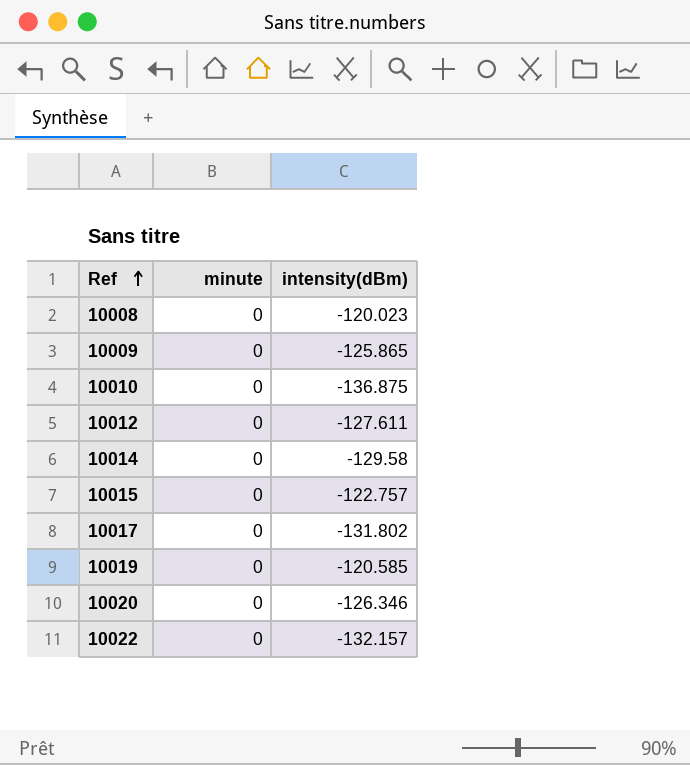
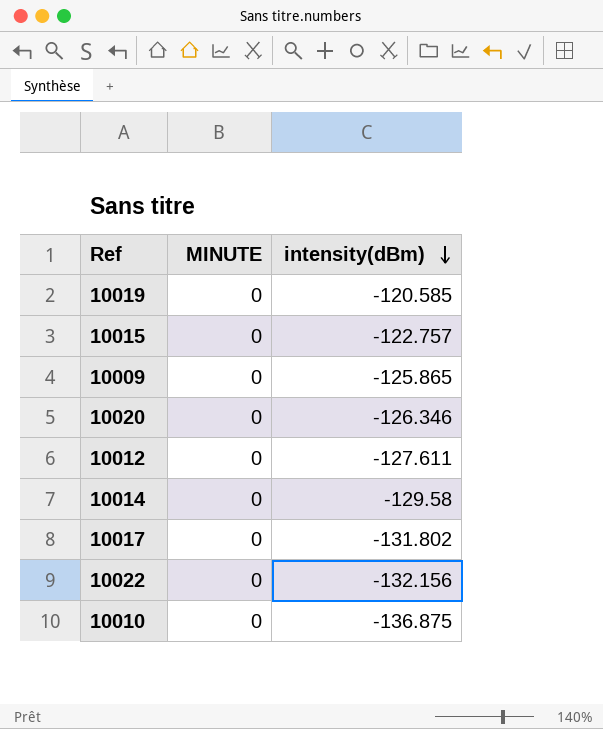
row order: Ref ascending -> intensity(dBm) descending
column name: minute -> MINUTE
row 10008: 0 | -120.023 -> none
10022 | intensity(dBm): -132.157 -> -132.156

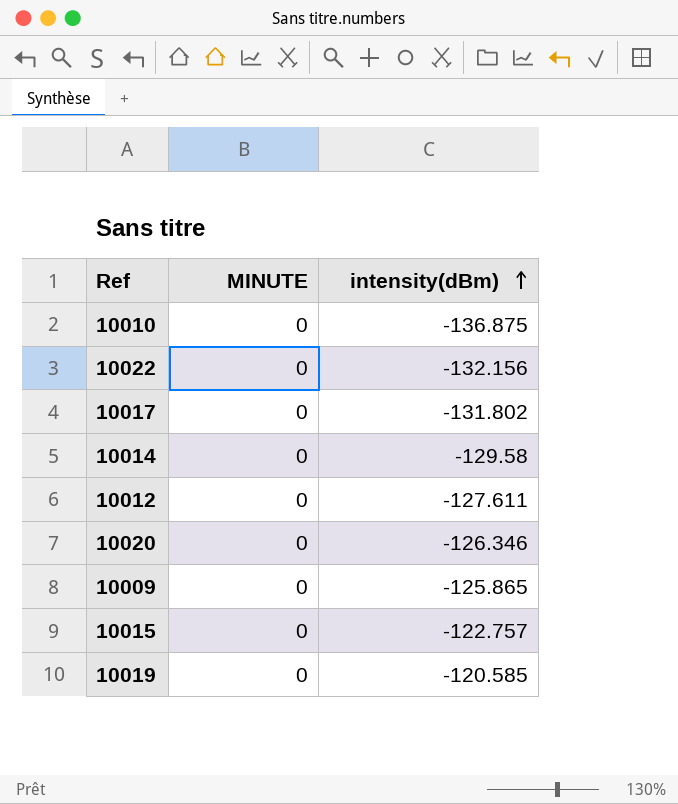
row order: intensity(dBm) descending -> intensity(dBm) ascending

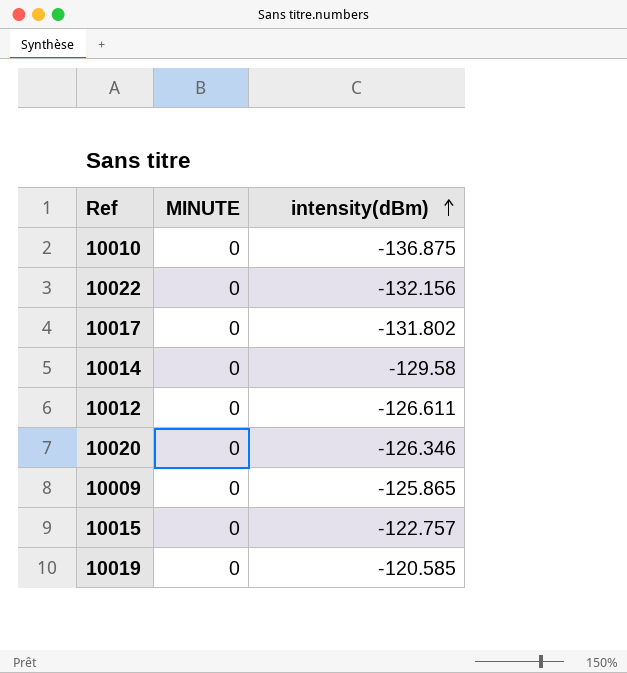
10012 | intensity(dBm): -127.611 -> -126.611

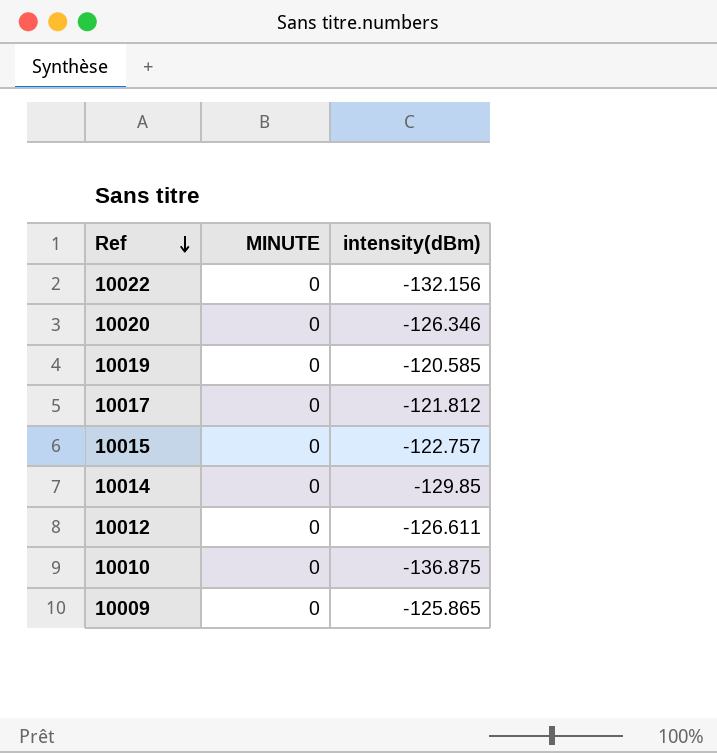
row order: intensity(dBm) ascending -> Ref descending
10017 | intensity(dBm): -131.802 -> -121.812
10014 | intensity(dBm): -129.58 -> -129.85

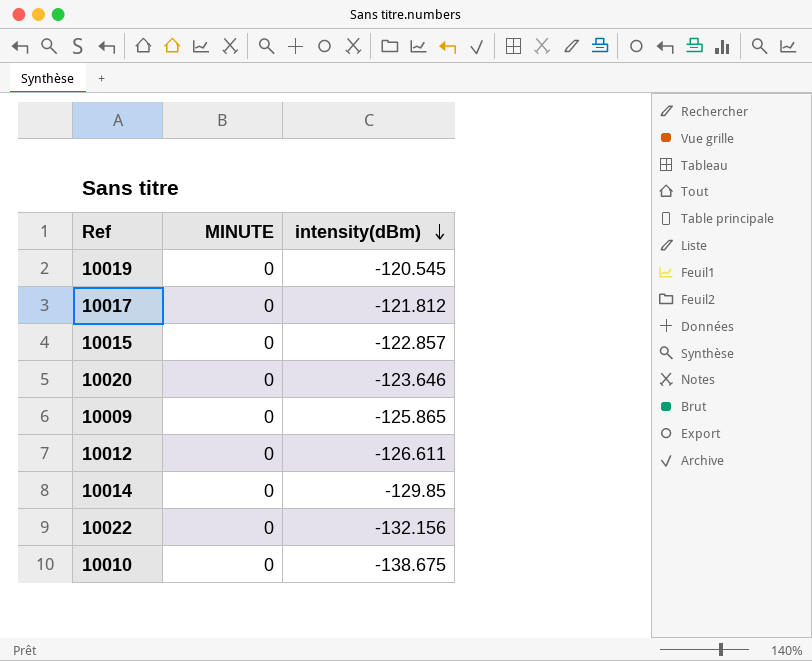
row order: Ref descending -> intensity(dBm) descending
10019 | intensity(dBm): -120.585 -> -120.545
10015 | intensity(dBm): -122.757 -> -122.857
10020 | intensity(dBm): -126.346 -> -123.646
10010 | intensity(dBm): -136.875 -> -138.675

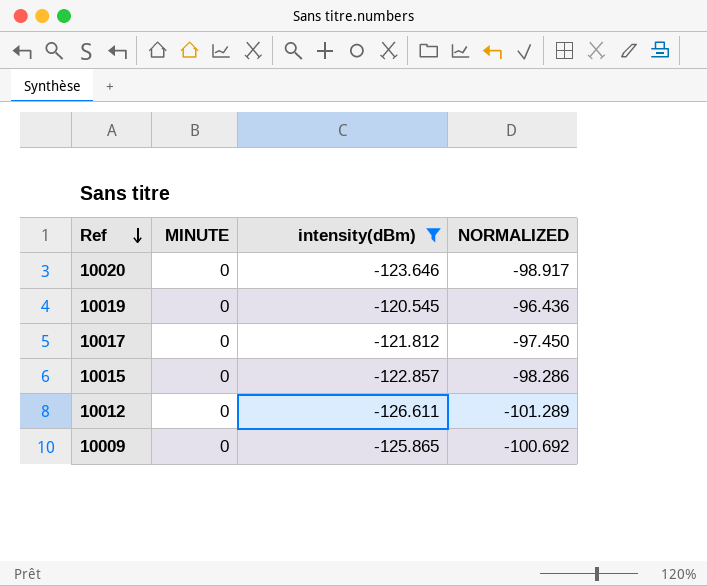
filter: none -> intensity(dBm) >= -126.611
row order: intensity(dBm) descending -> Ref descending
column NORMALIZED | formula: none -> [intensity(dBm)] * 0.8

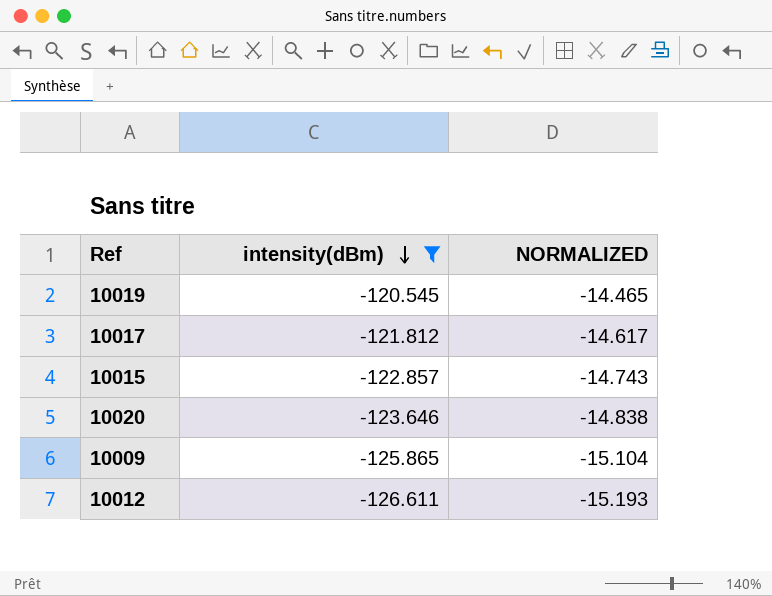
row order: Ref descending -> intensity(dBm) descending
column MINUTE | position: 2 -> none
column NORMALIZED | formula: [intensity(dBm)] * 0.8 -> [intensity(dBm)] * 0.12

